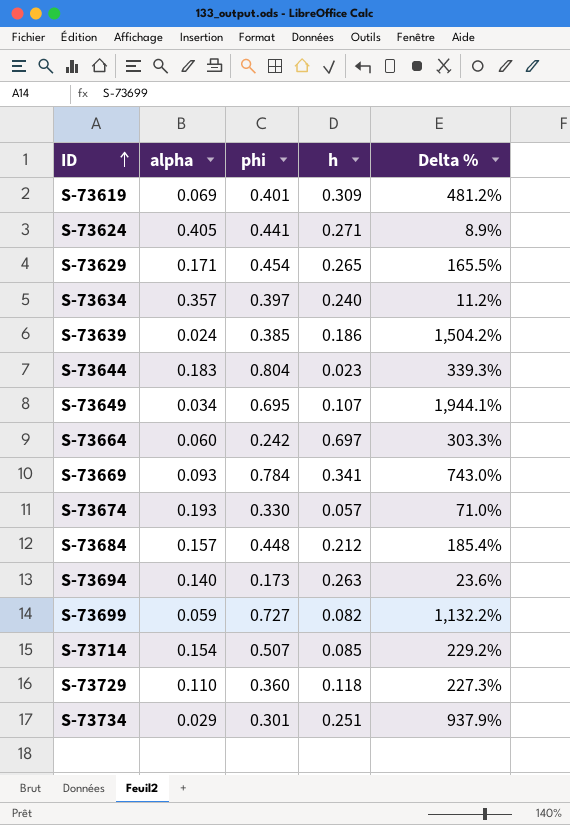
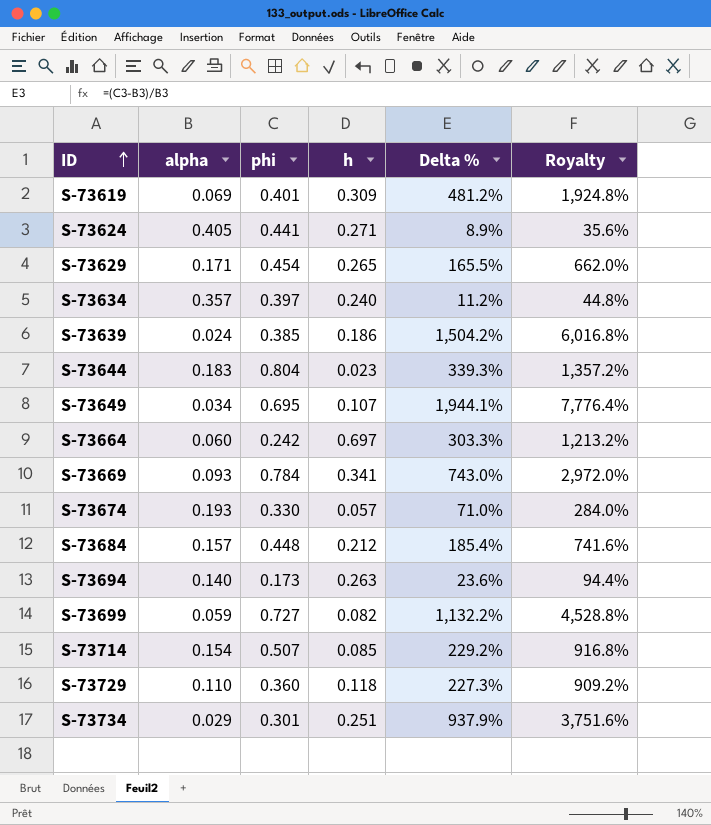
column Royalty | formula: none -> [Delta %] * 4

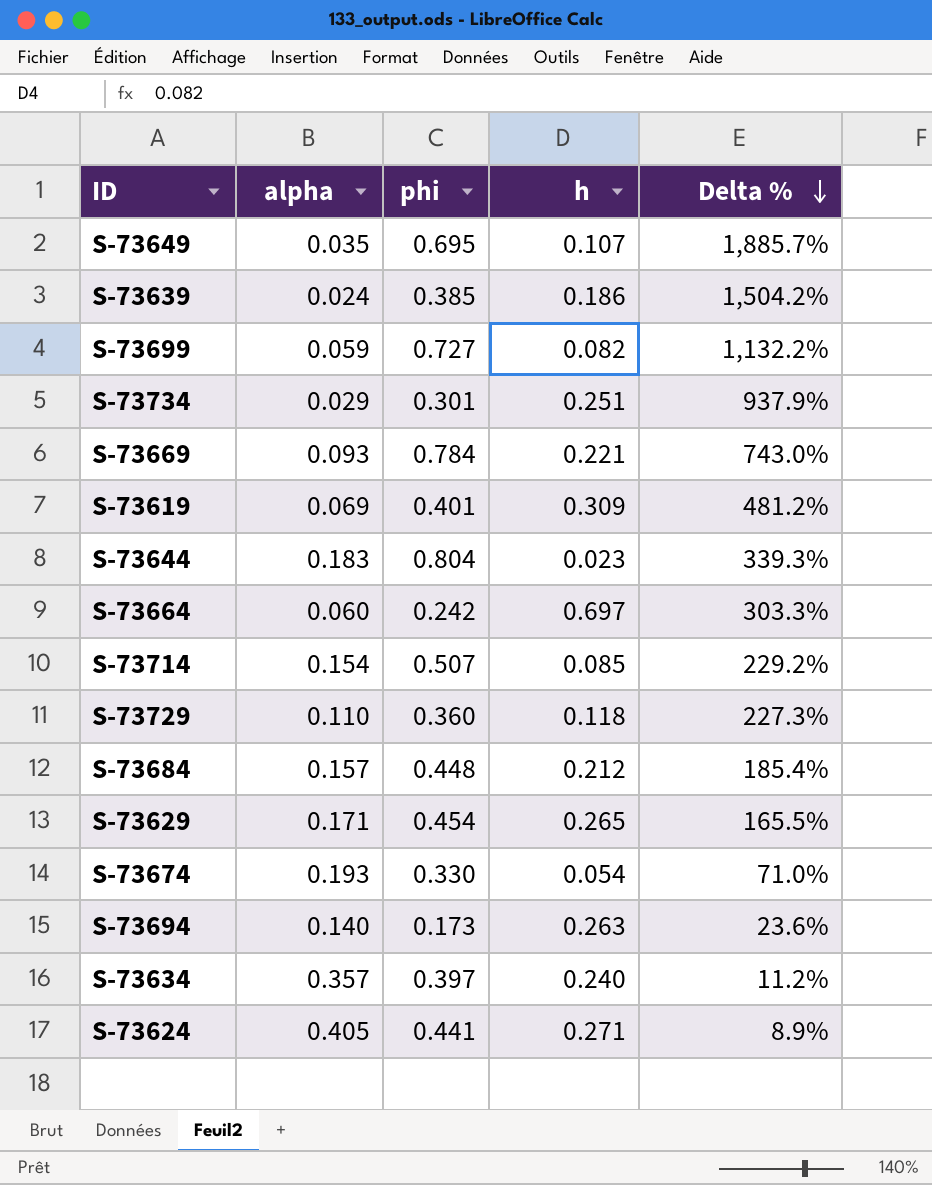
row order: ID ascending -> Delta % descending
column Royalty | formula: [Delta %] * 4 -> none
S-73649 | alpha: 0.034 -> 0.035
S-73649 | Delta %: 1,944.1% -> 1,885.7%
S-73669 | h: 0.341 -> 0.221
S-73674 | h: 0.057 -> 0.054

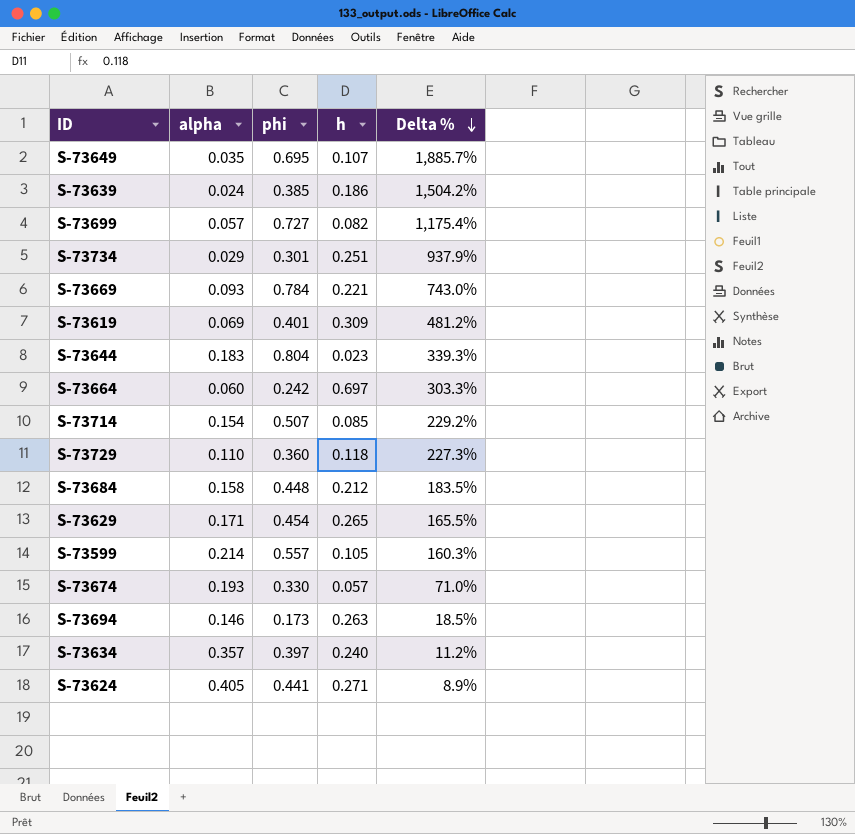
S-73699 | alpha: 0.059 -> 0.057
S-73699 | Delta %: 1,132.2% -> 1,175.4%
S-73684 | alpha: 0.157 -> 0.158
S-73684 | Delta %: 185.4% -> 183.5%
row S-73599: none -> 0.214 | 0.557 | 0.105 | 160.3%
S-73674 | h: 0.054 -> 0.057
S-73694 | alpha: 0.140 -> 0.146
S-73694 | Delta %: 23.6% -> 18.5%

